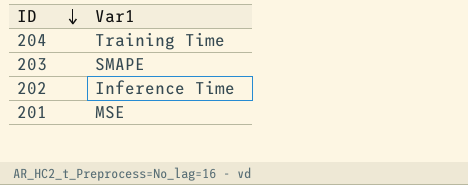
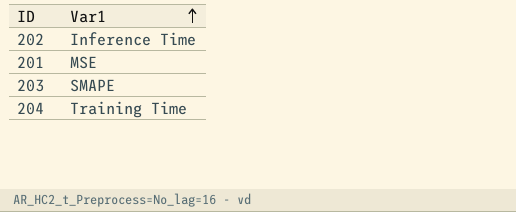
row order: ID descending -> Var1 ascending

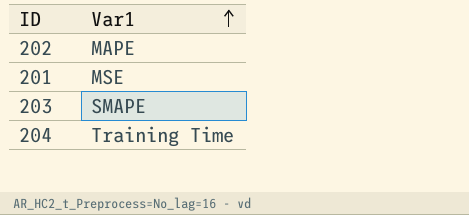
202 | Var1: Inference Time -> MAPE

